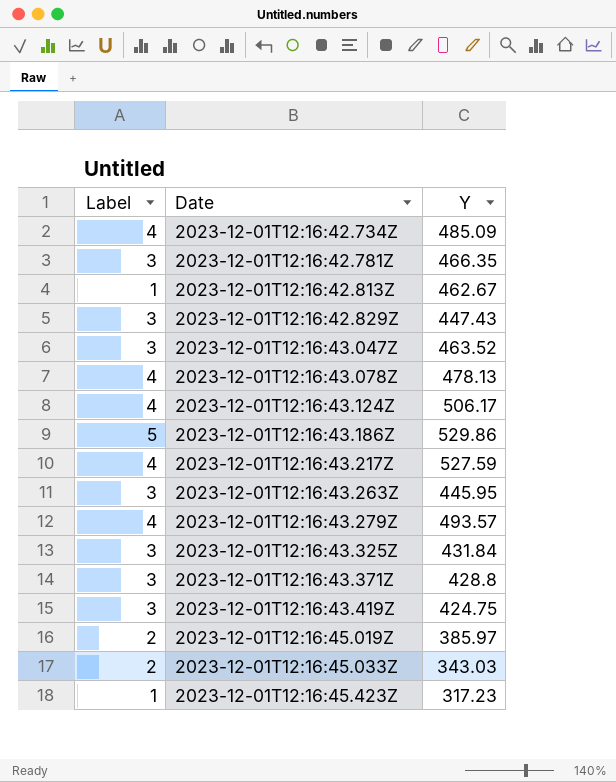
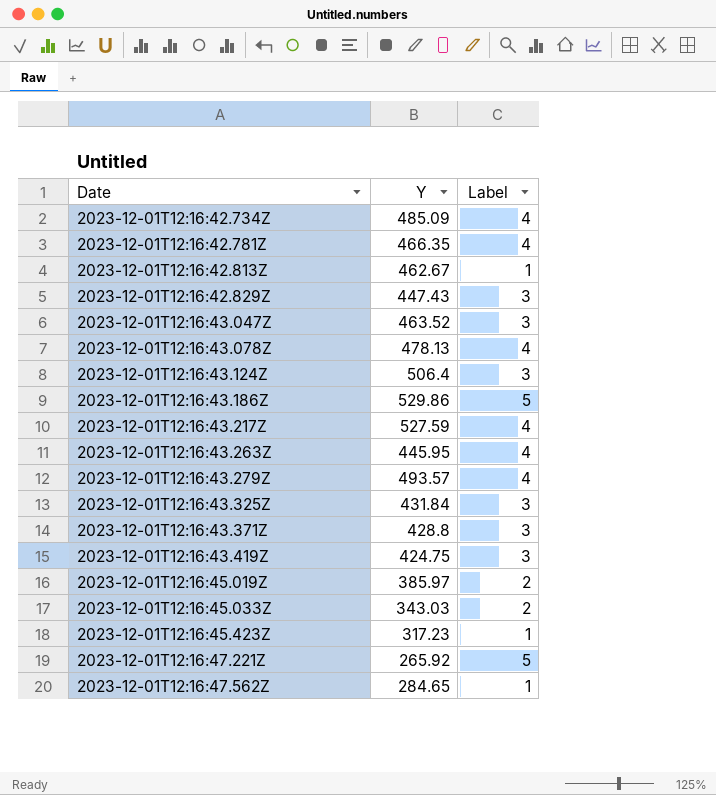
column Label | position: 1 -> 3
2023-12-01T12:16:42.781Z | Label: 3 -> 4
2023-12-01T12:16:43.124Z | Y: 506.17 -> 506.4
2023-12-01T12:16:43.124Z | Label: 4 -> 3
2023-12-01T12:16:43.263Z | Label: 3 -> 4
row 2023-12-01T12:16:47.221Z: none -> 265.92 | 5
row 2023-12-01T12:16:47.562Z: none -> 284.65 | 1

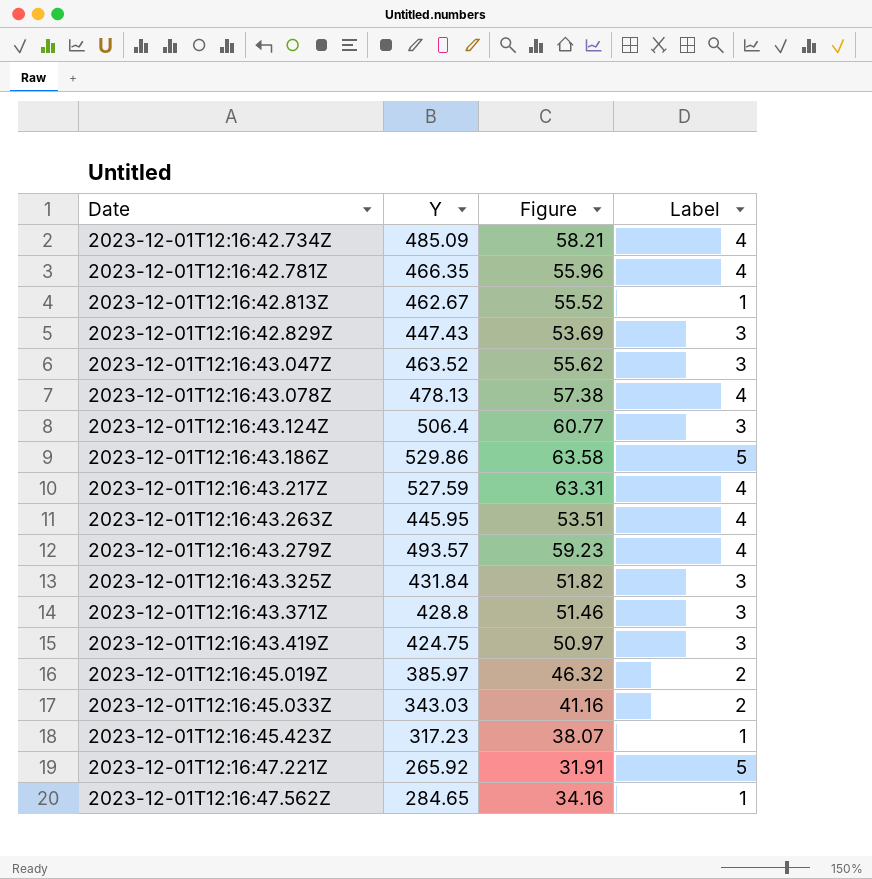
column Figure | formula: none -> [Y] * 0.12

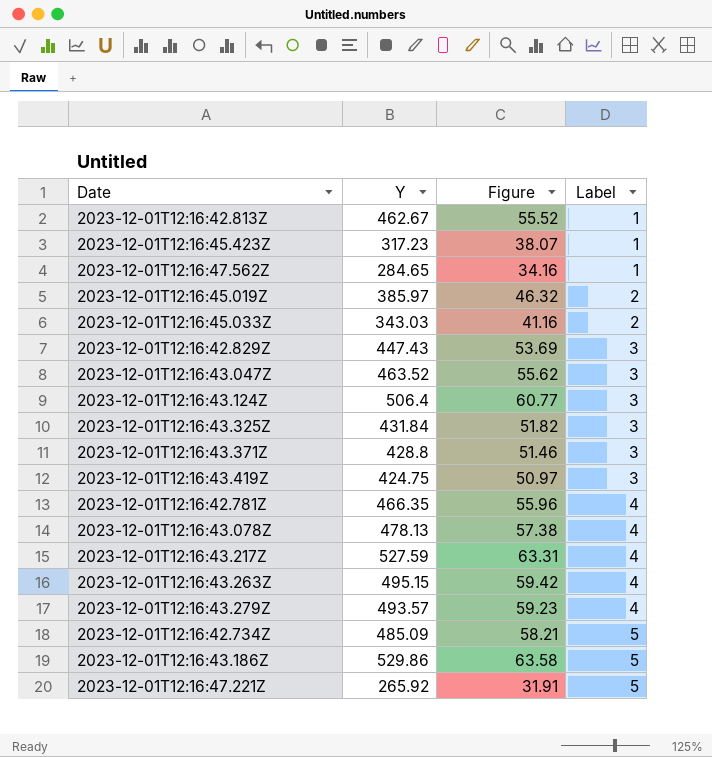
row order: Date ascending -> Label ascending
2023-12-01T12:16:43.263Z | Y: 445.95 -> 495.15
2023-12-01T12:16:43.263Z | Figure: 53.51 -> 59.42
2023-12-01T12:16:42.734Z | Label: 4 -> 5

